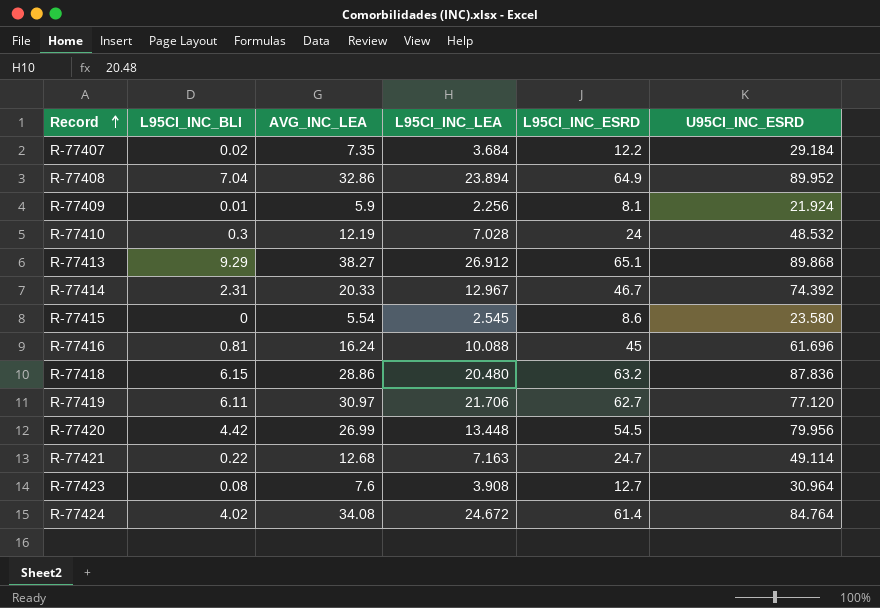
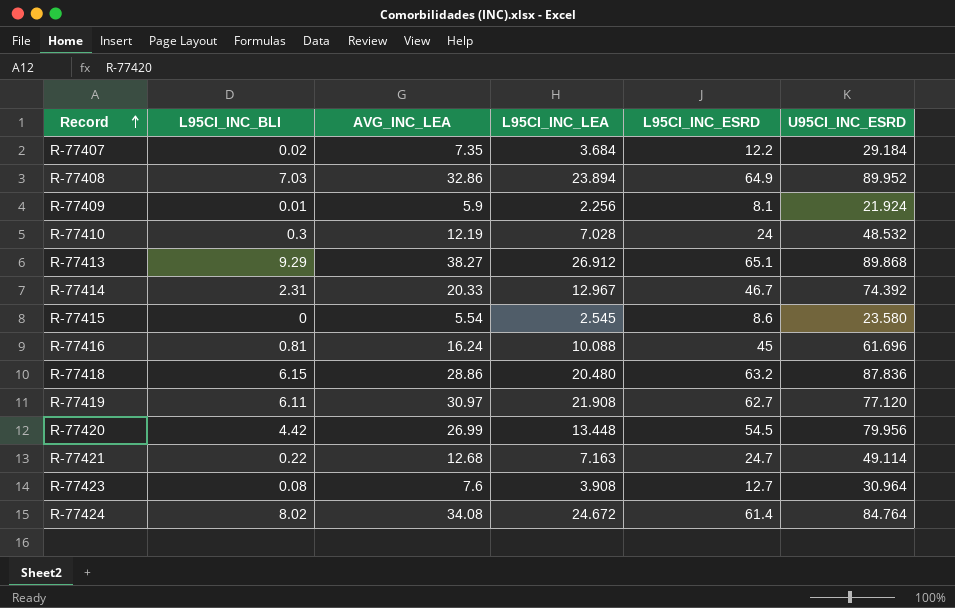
R-77408 | L95CI_INC_BLI: 7.04 -> 7.03
R-77419 | L95CI_INC_LEA: 21.706 -> 21.908
R-77424 | L95CI_INC_BLI: 4.02 -> 8.02

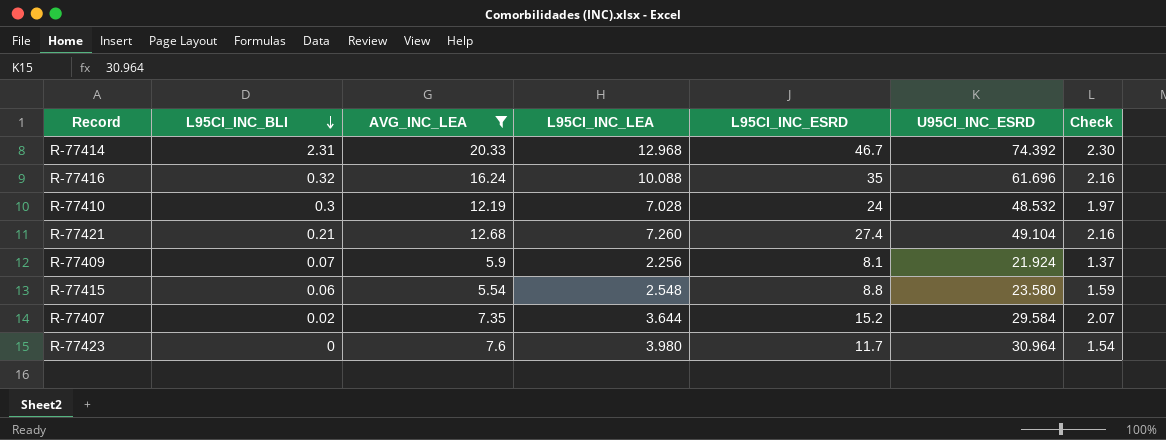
filter: none -> AVG_INC_LEA <= 20.33
row order: Record ascending -> L95CI_INC_BLI descending
column Check | formula: none -> [L95CI_INC_ESRD] / [AVG_INC_LEA]
R-77414 | L95CI_INC_LEA: 12.967 -> 12.968
R-77416 | L95CI_INC_BLI: 0.81 -> 0.32
R-77416 | L95CI_INC_ESRD: 45 -> 35
R-77421 | L95CI_INC_BLI: 0.22 -> 0.21
R-77421 | L95CI_INC_LEA: 7.163 -> 7.260
R-77421 | L95CI_INC_ESRD: 24.7 -> 27.4
R-77421 | U95CI_INC_ESRD: 49.114 -> 49.104
R-77409 | L95CI_INC_BLI: 0.01 -> 0.07
R-77415 | L95CI_INC_BLI: 0 -> 0.06
R-77415 | L95CI_INC_LEA: 2.545 -> 2.548
R-77415 | L95CI_INC_ESRD: 8.6 -> 8.8
R-77407 | L95CI_INC_LEA: 3.684 -> 3.644
R-77407 | L95CI_INC_ESRD: 12.2 -> 15.2
R-77407 | U95CI_INC_ESRD: 29.184 -> 29.584
R-77423 | L95CI_INC_BLI: 0.08 -> 0
R-77423 | L95CI_INC_LEA: 3.908 -> 3.980
R-77423 | L95CI_INC_ESRD: 12.7 -> 11.7

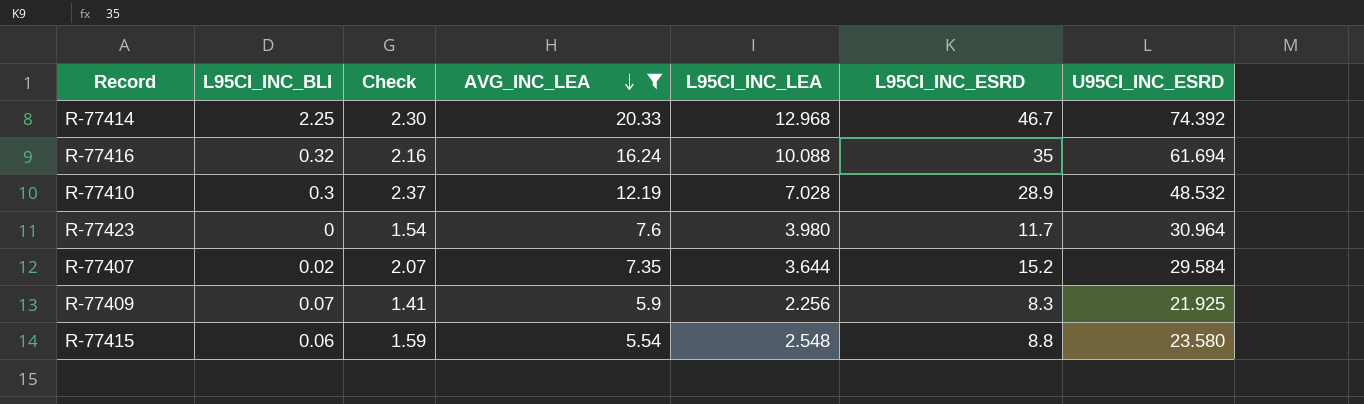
row order: L95CI_INC_BLI descending -> AVG_INC_LEA descending
column Check | position: 7 -> 3
row R-77421: 0.21 | 12.68 | 7.260 | 27.4 | 49.104 | 2.16 -> none
R-77414 | L95CI_INC_BLI: 2.31 -> 2.25
R-77416 | U95CI_INC_ESRD: 61.696 -> 61.694
R-77410 | Check: 1.97 -> 2.37
R-77410 | L95CI_INC_ESRD: 24 -> 28.9
R-77409 | Check: 1.37 -> 1.41
R-77409 | L95CI_INC_ESRD: 8.1 -> 8.3
R-77409 | U95CI_INC_ESRD: 21.924 -> 21.925

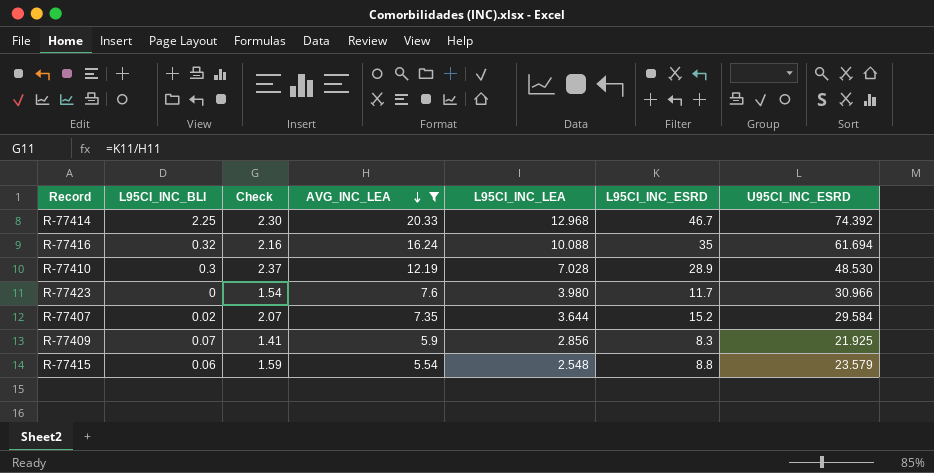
R-77410 | U95CI_INC_ESRD: 48.532 -> 48.530
R-77423 | U95CI_INC_ESRD: 30.964 -> 30.966
R-77409 | L95CI_INC_LEA: 2.256 -> 2.856
R-77415 | U95CI_INC_ESRD: 23.580 -> 23.579

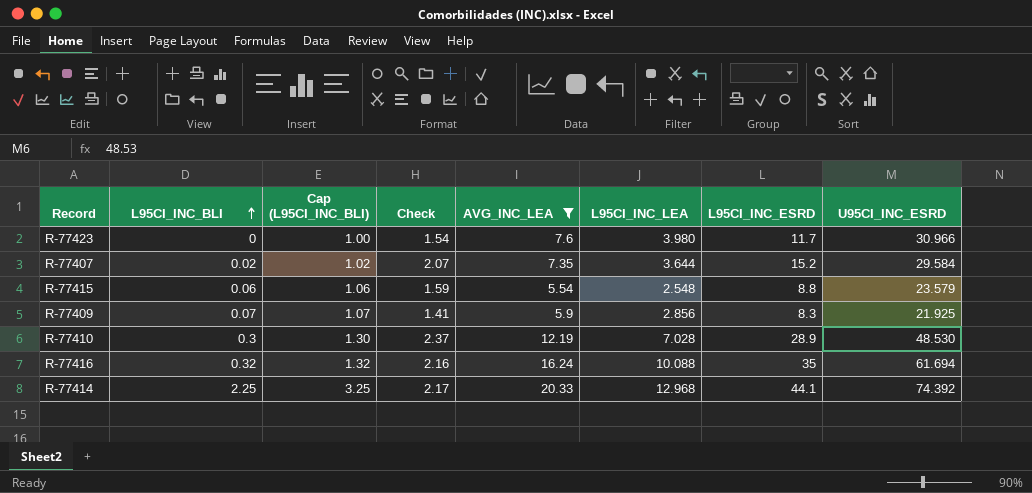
row order: AVG_INC_LEA descending -> L95CI_INC_BLI ascending
column Cap (L95CI_INC_BLI) | formula: none -> [L95CI_INC_BLI] + 1
R-77414 | Check: 2.30 -> 2.17
R-77414 | L95CI_INC_ESRD: 46.7 -> 44.1

